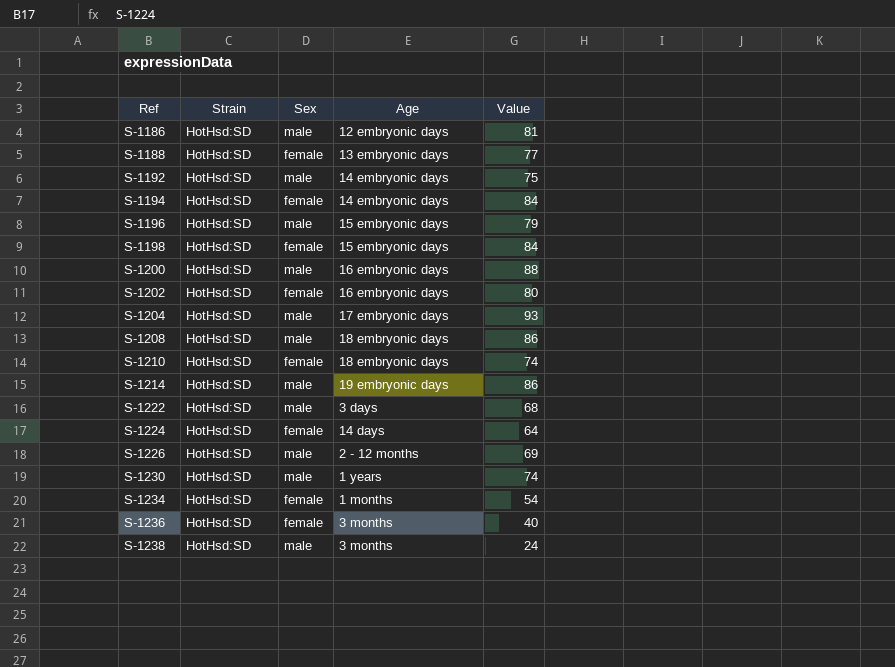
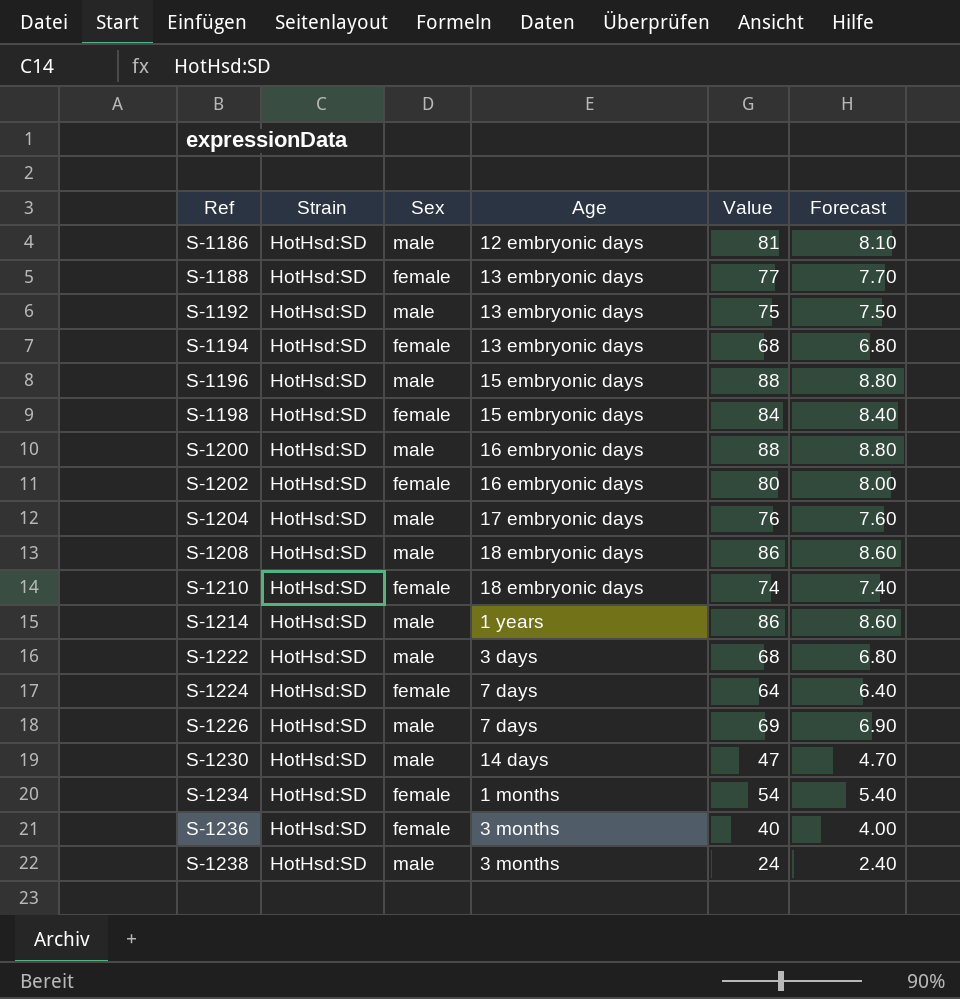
column Forecast | formula: none -> [Value] * 0.1
S-1192 | Age: 14 embryonic days -> 13 embryonic days
S-1194 | Age: 14 embryonic days -> 13 embryonic days
S-1194 | Value: 84 -> 68
S-1196 | Value: 79 -> 88
S-1204 | Value: 93 -> 76
S-1214 | Age: 19 embryonic days -> 1 years
S-1224 | Age: 14 days -> 7 days
S-1226 | Age: 2 - 12 months -> 7 days
S-1230 | Age: 1 years -> 14 days
S-1230 | Value: 74 -> 47

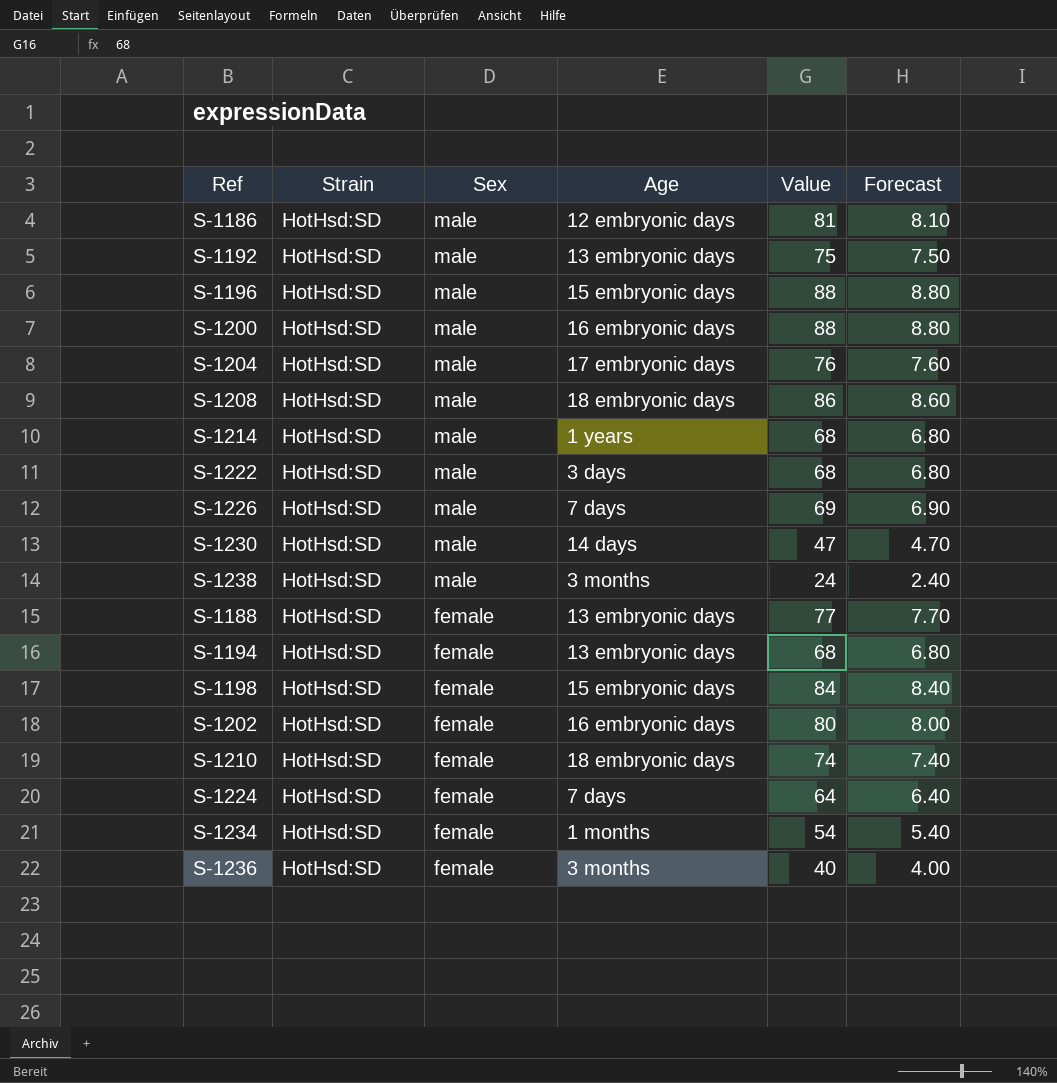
row order: Ref ascending -> Sex descending
S-1214 | Value: 86 -> 68
S-1214 | Forecast: 8.60 -> 6.80

